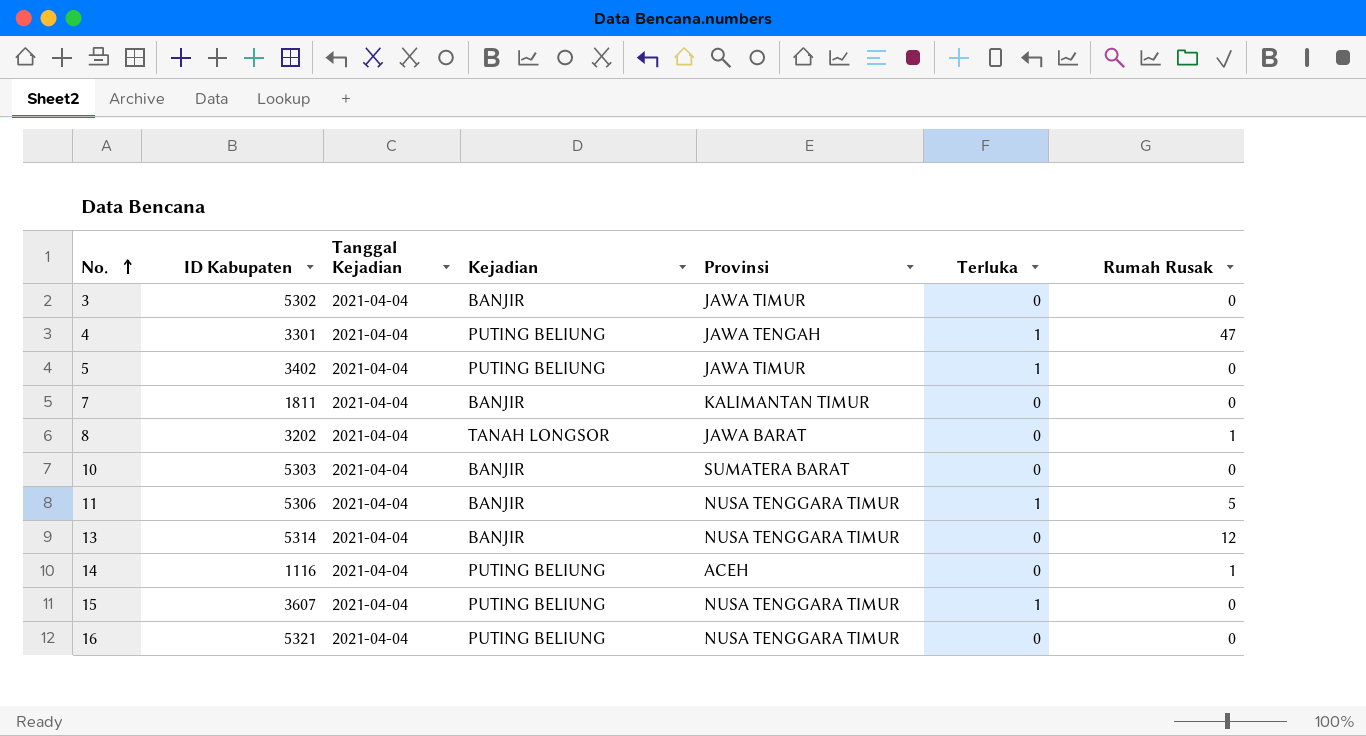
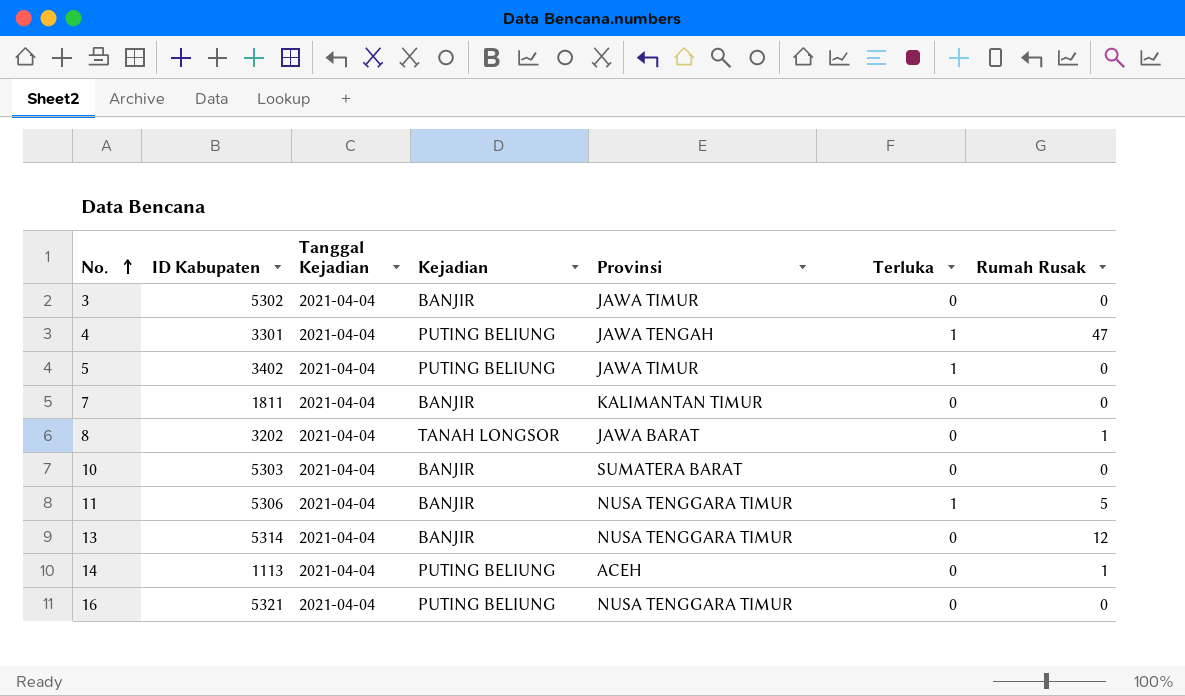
row 15: 3607 | 2021-04-04 | PUTING BELIUNG | NUSA TENGGARA TIMUR | 1 | 0 -> none
14 | ID Kabupaten: 1116 -> 1113

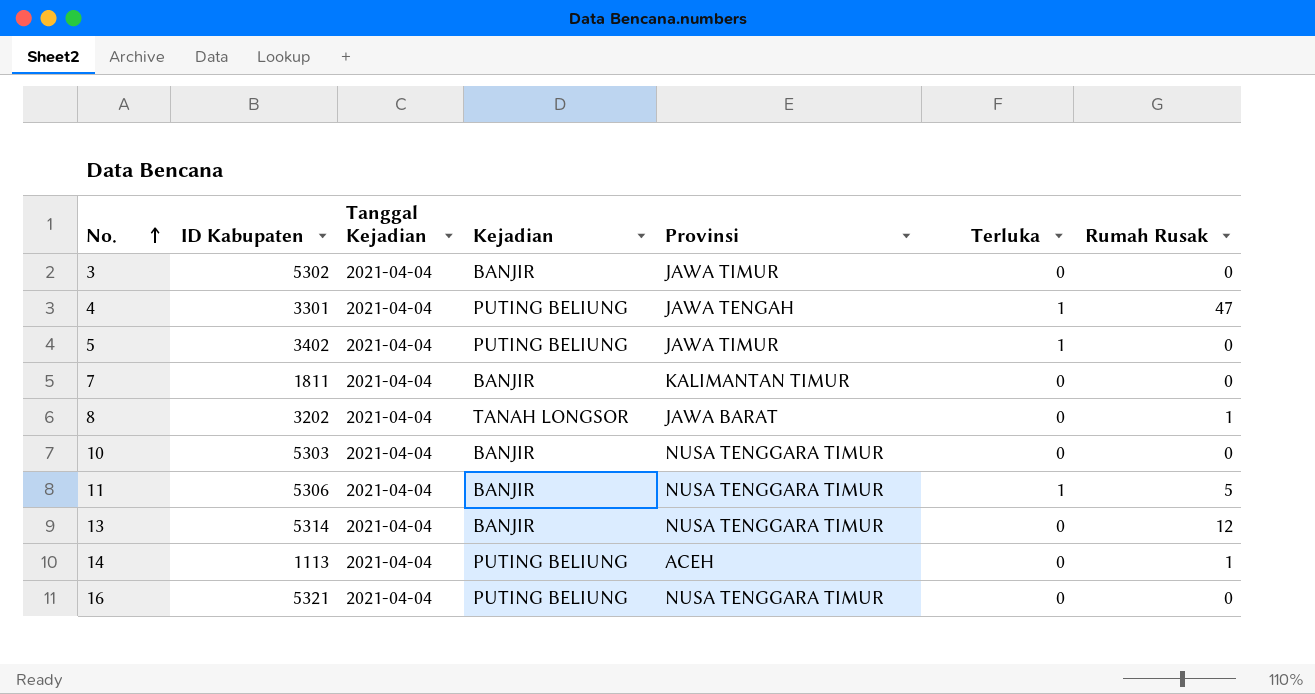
10 | Provinsi: SUMATERA BARAT -> NUSA TENGGARA TIMUR

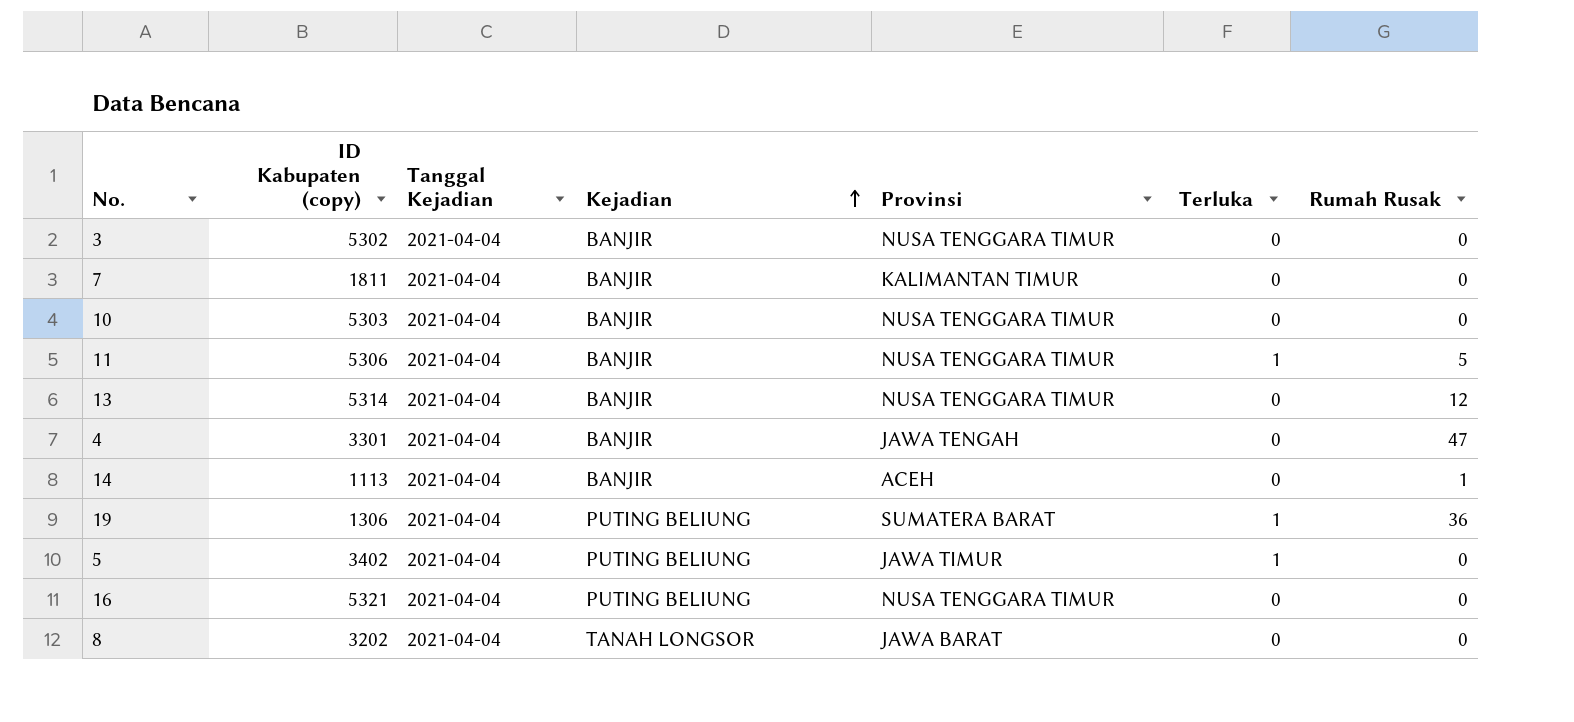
row order: No. ascending -> Kejadian ascending
column name: ID Kabupaten -> ID Kabupaten (copy)
3 | Provinsi: JAWA TIMUR -> NUSA TENGGARA TIMUR
4 | Kejadian: PUTING BELIUNG -> BANJIR
4 | Terluka: 1 -> 0
14 | Kejadian: PUTING BELIUNG -> BANJIR
row 19: none -> 1306 | 2021-04-04 | PUTING BELIUNG | SUMATERA BARAT | 1 | 36
8 | Rumah Rusak: 1 -> 0

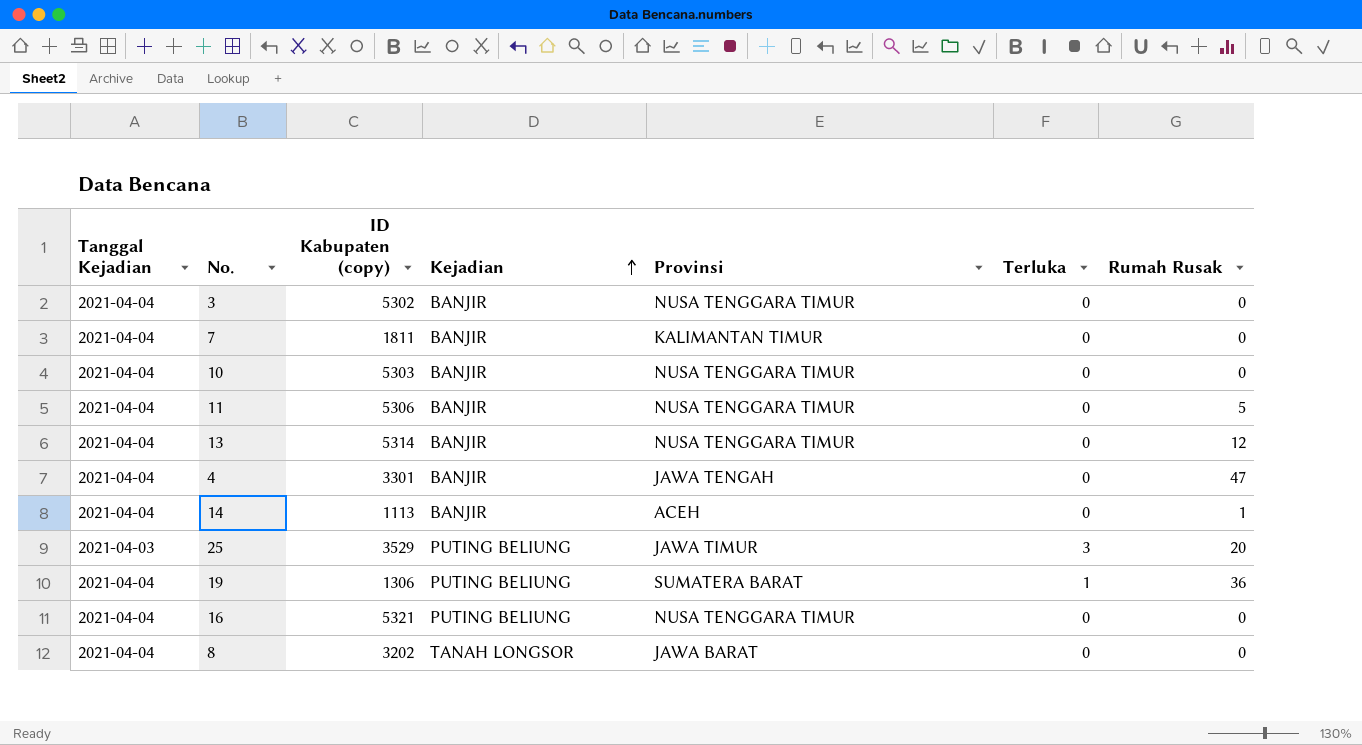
column Tanggal Kejadian | position: 3 -> 1
row 5: 3402 | 2021-04-04 | PUTING BELIUNG | JAWA TIMUR | 1 | 0 -> none
11 | Terluka: 1 -> 0
row 25: none -> 2021-04-03 | 3529 | PUTING BELIUNG | JAWA TIMUR | 3 | 20

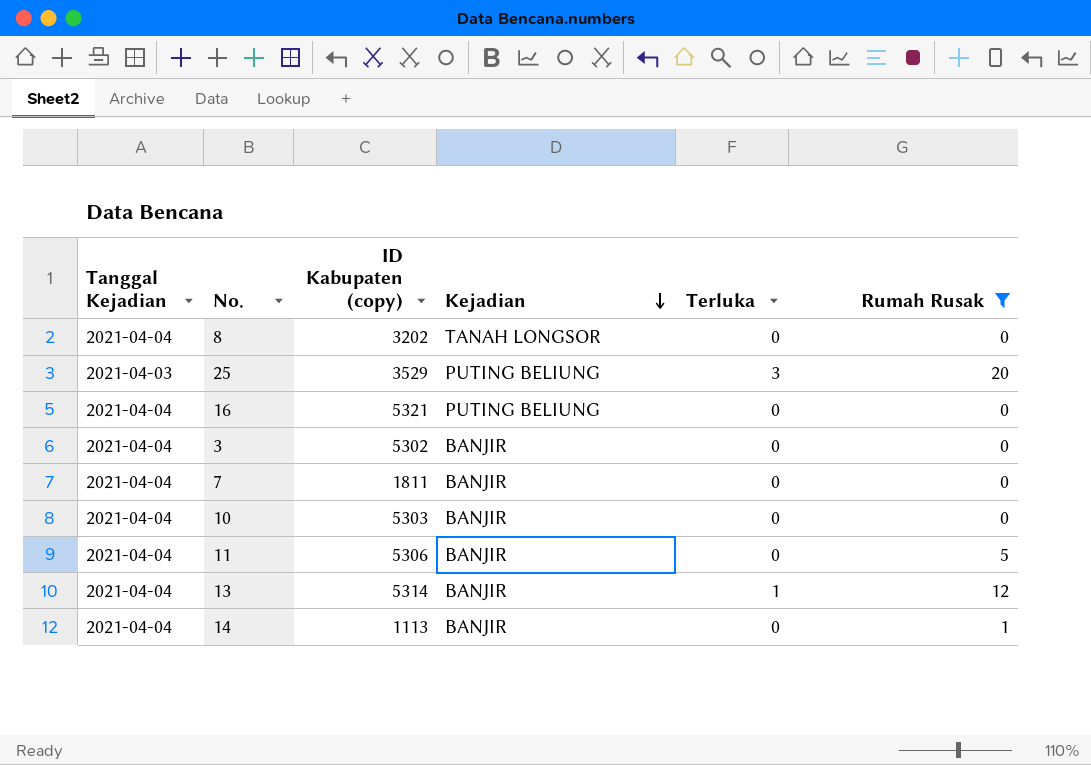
filter: none -> Rumah Rusak <= 20
row order: Kejadian ascending -> Kejadian descending
column Provinsi | position: 5 -> none
13 | Terluka: 0 -> 1

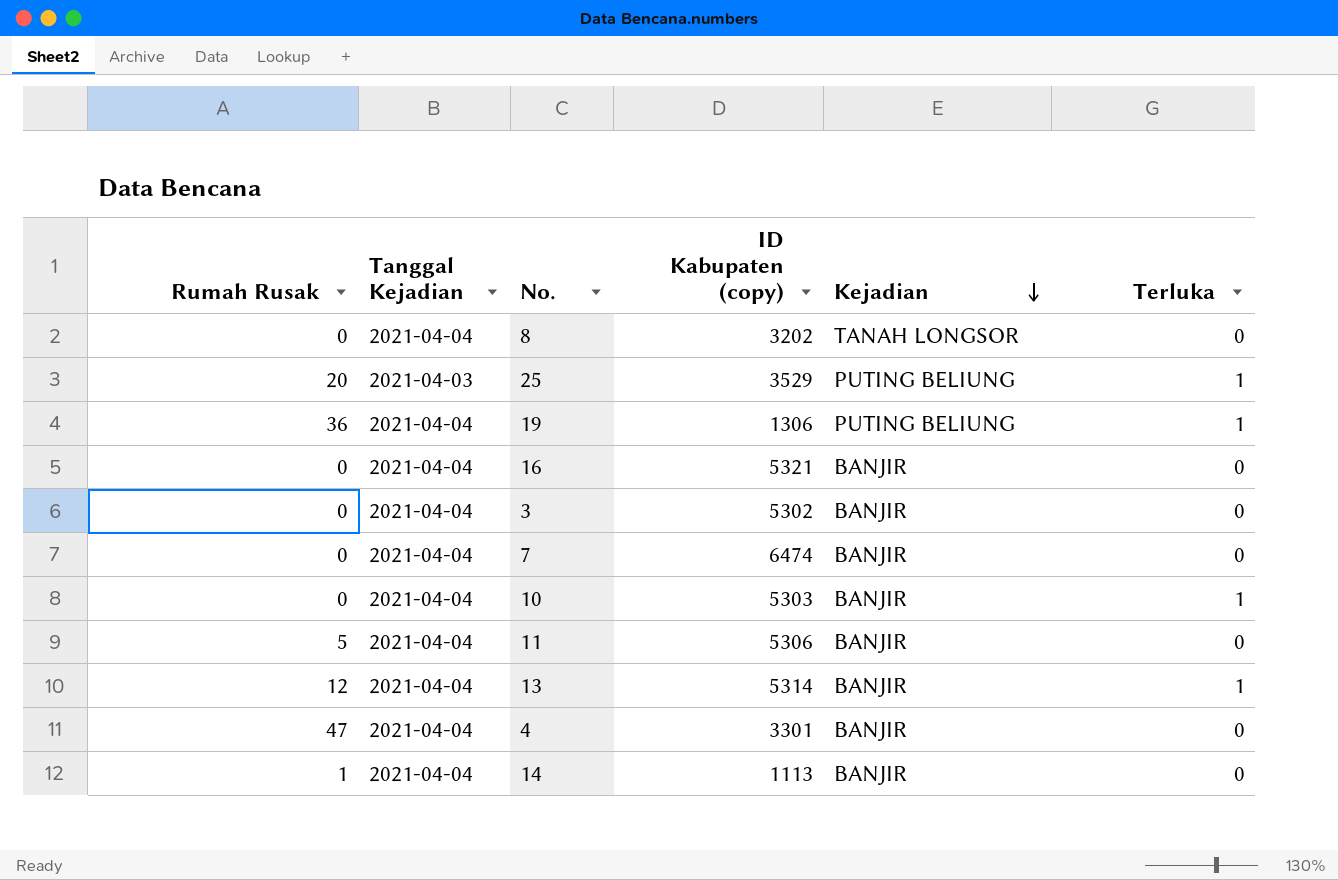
filter: Rumah Rusak <= 20 -> none
column Rumah Rusak | position: 6 -> 1
25 | Terluka: 3 -> 1
16 | Kejadian: PUTING BELIUNG -> BANJIR
7 | ID Kabupaten (copy): 1811 -> 6474
10 | Terluka: 0 -> 1

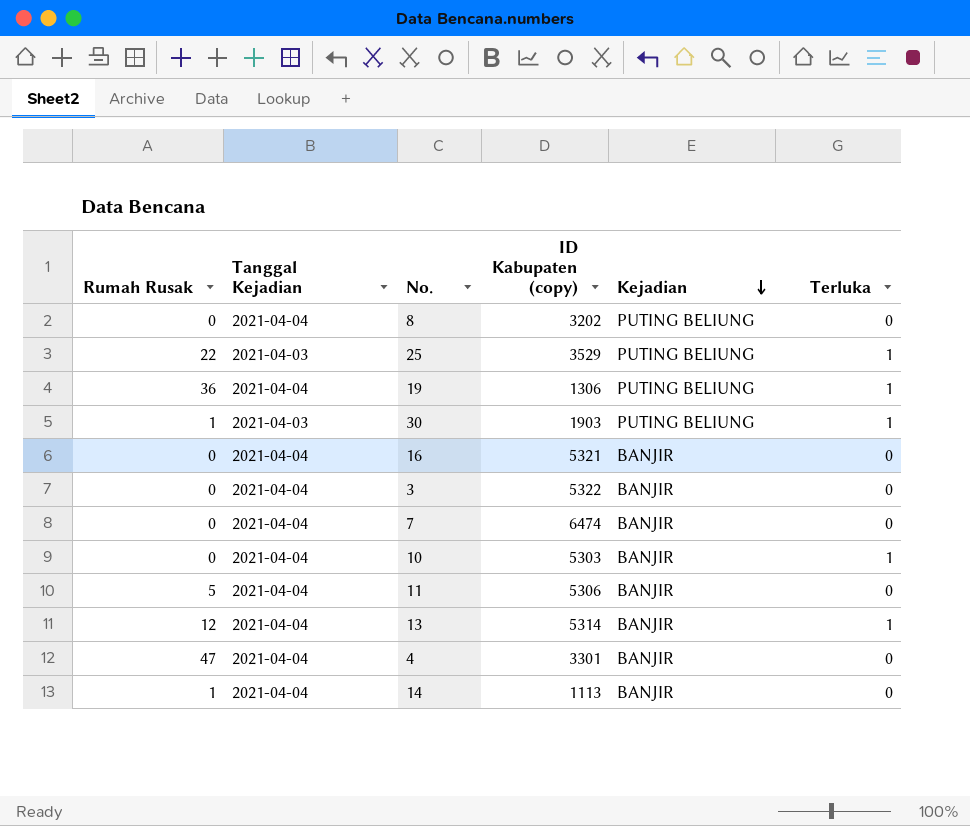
8 | Kejadian: TANAH LONGSOR -> PUTING BELIUNG
25 | Rumah Rusak: 20 -> 22
row 30: none -> 1 | 2021-04-03 | 1903 | PUTING BELIUNG | 1
3 | ID Kabupaten (copy): 5302 -> 5322

